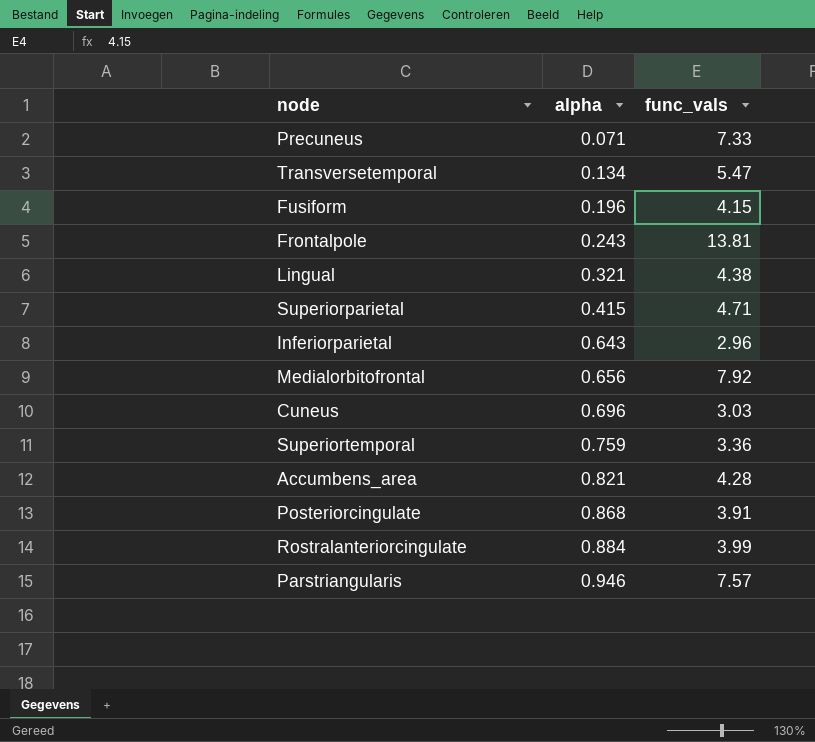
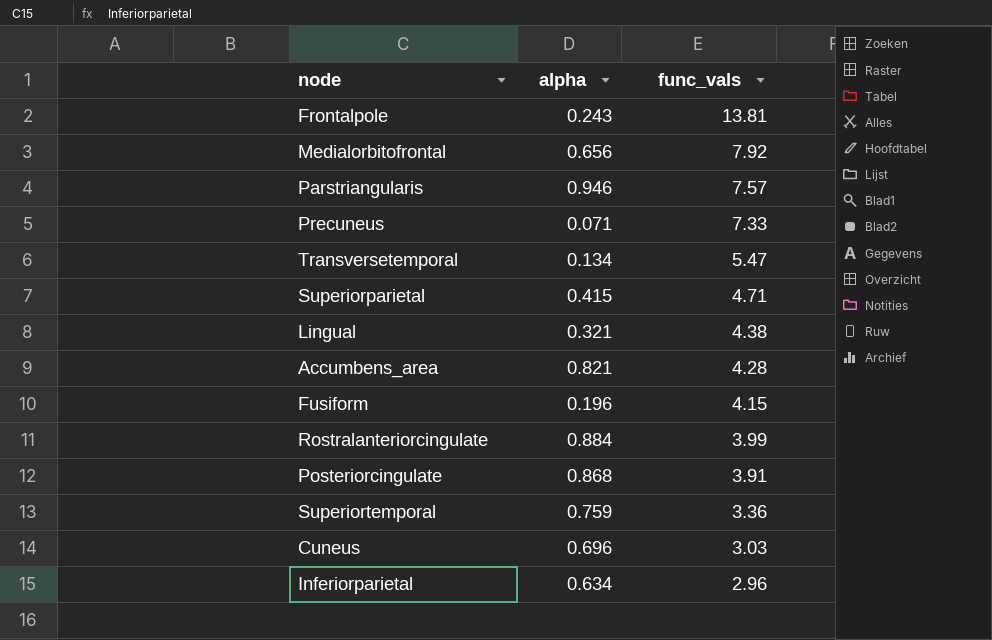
row order: alpha ascending -> func_vals descending
Inferiorparietal | alpha: 0.643 -> 0.634

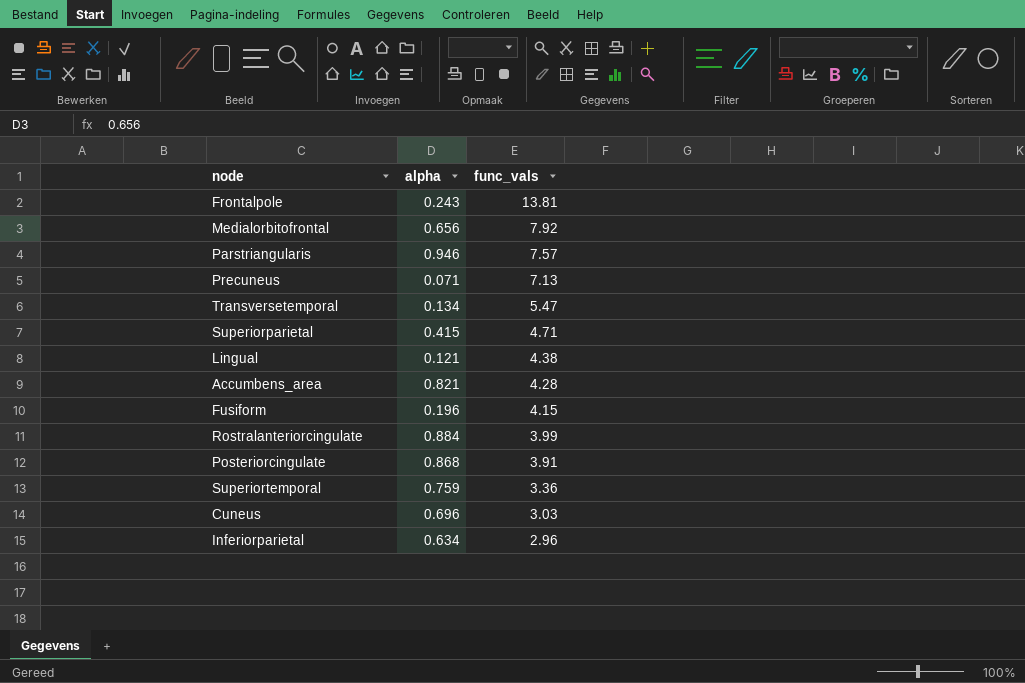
Precuneus | func_vals: 7.33 -> 7.13
Lingual | alpha: 0.321 -> 0.121

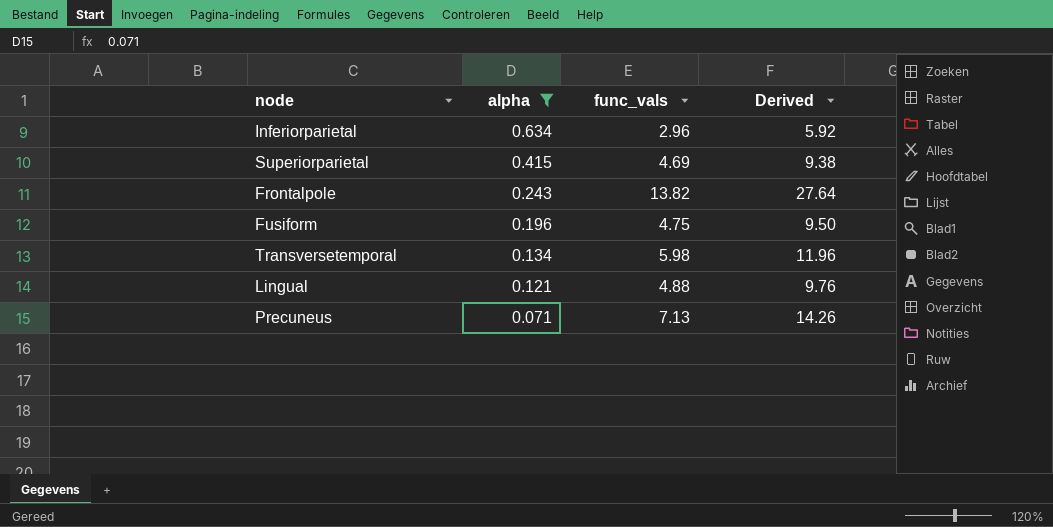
filter: none -> alpha <= 0.634
row order: func_vals descending -> alpha descending
column Derived | formula: none -> [func_vals] * 2
Superiorparietal | func_vals: 4.71 -> 4.69
Frontalpole | func_vals: 13.81 -> 13.82
Fusiform | func_vals: 4.15 -> 4.75
Transversetemporal | func_vals: 5.47 -> 5.98
Lingual | func_vals: 4.38 -> 4.88

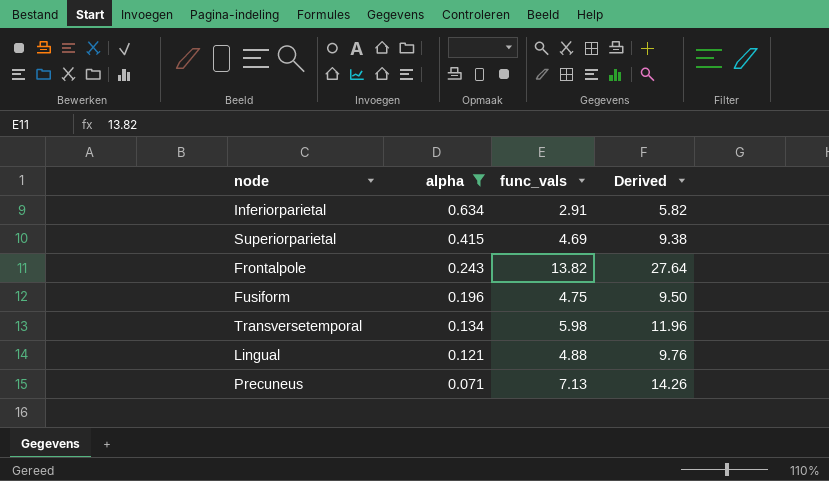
Inferiorparietal | func_vals: 2.96 -> 2.91
Inferiorparietal | Derived: 5.92 -> 5.82

